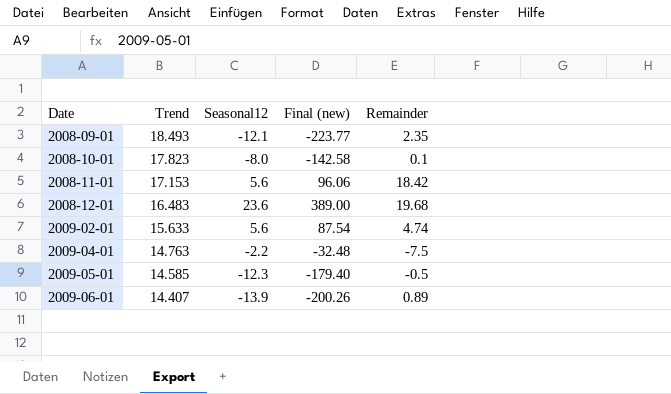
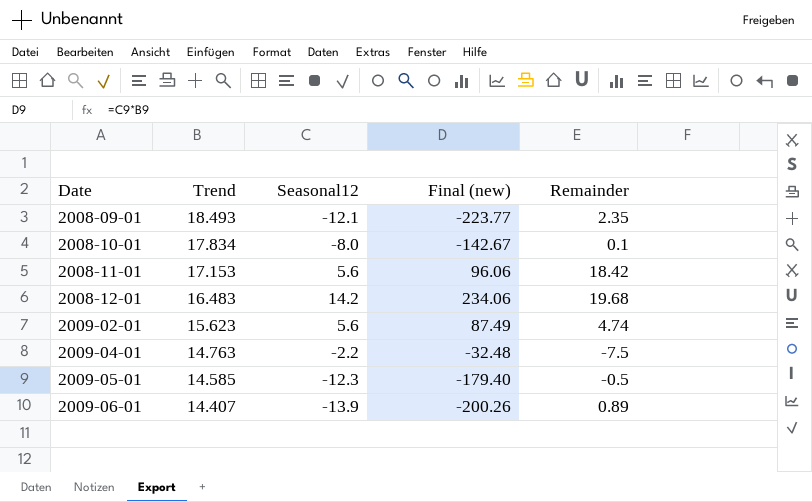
2008-10-01 | Trend: 17.823 -> 17.834
2008-10-01 | Final (new): -142.58 -> -142.67
2008-12-01 | Seasonal12: 23.6 -> 14.2
2008-12-01 | Final (new): 389.00 -> 234.06
2009-02-01 | Trend: 15.633 -> 15.623
2009-02-01 | Final (new): 87.54 -> 87.49

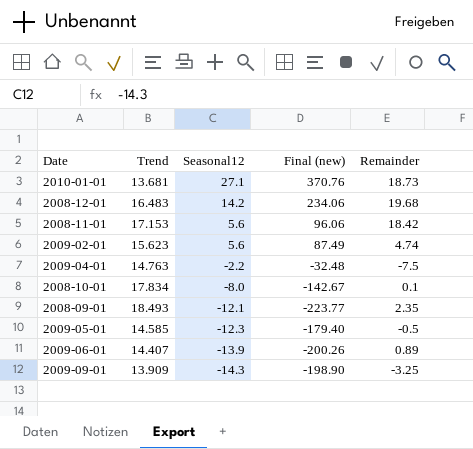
row order: Date ascending -> Seasonal12 descending
row 2010-01-01: none -> 13.681 | 27.1 | 370.76 | 18.73
row 2009-09-01: none -> 13.909 | -14.3 | -198.90 | -3.25

